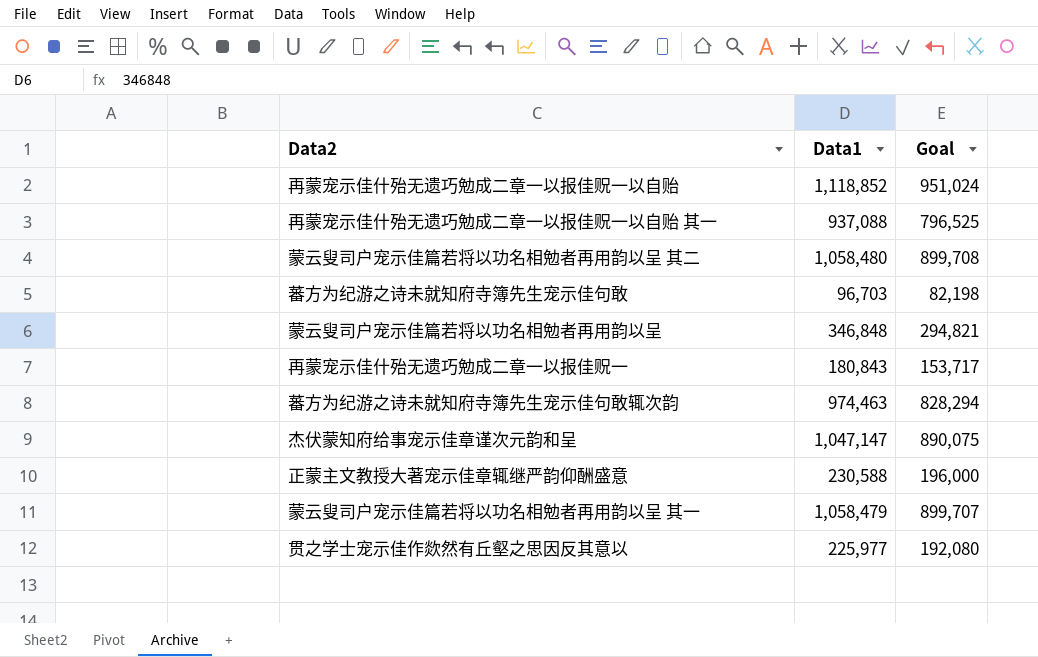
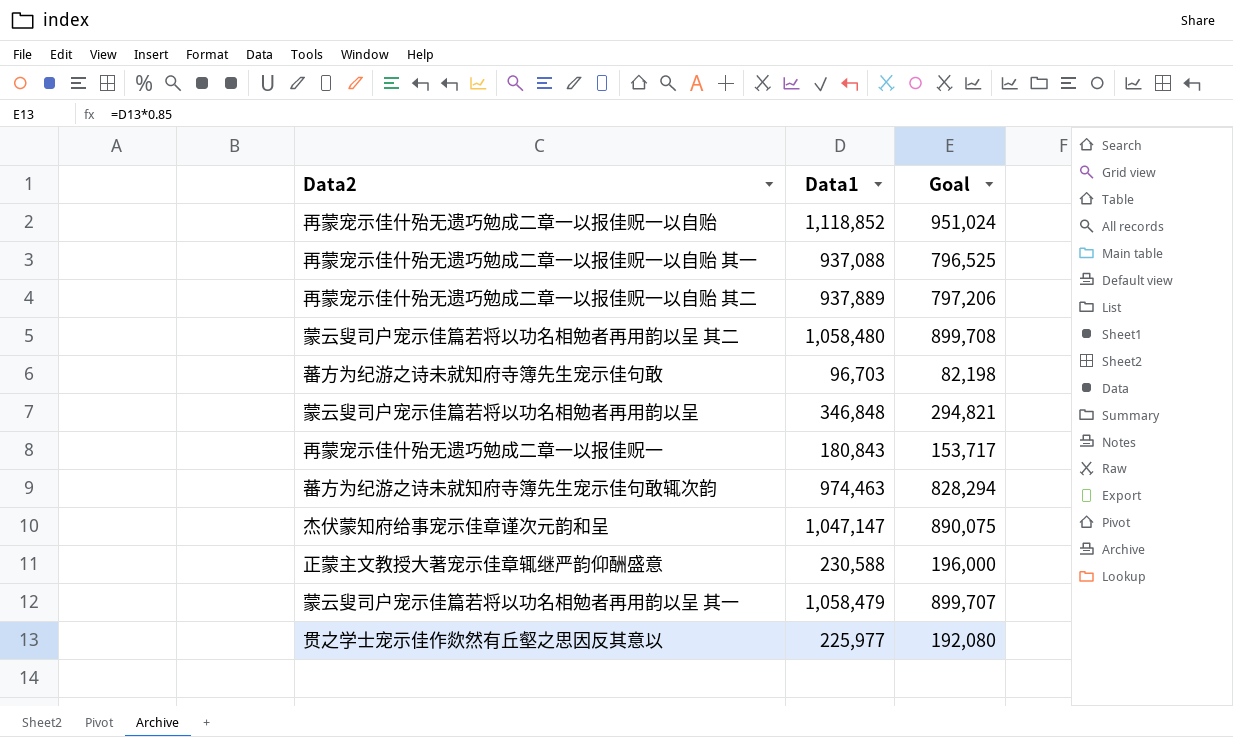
row 再蒙宠示佳什殆无遗巧勉成二章一以报佳贶一以自贻 其二: none -> 937,889 | 797,206

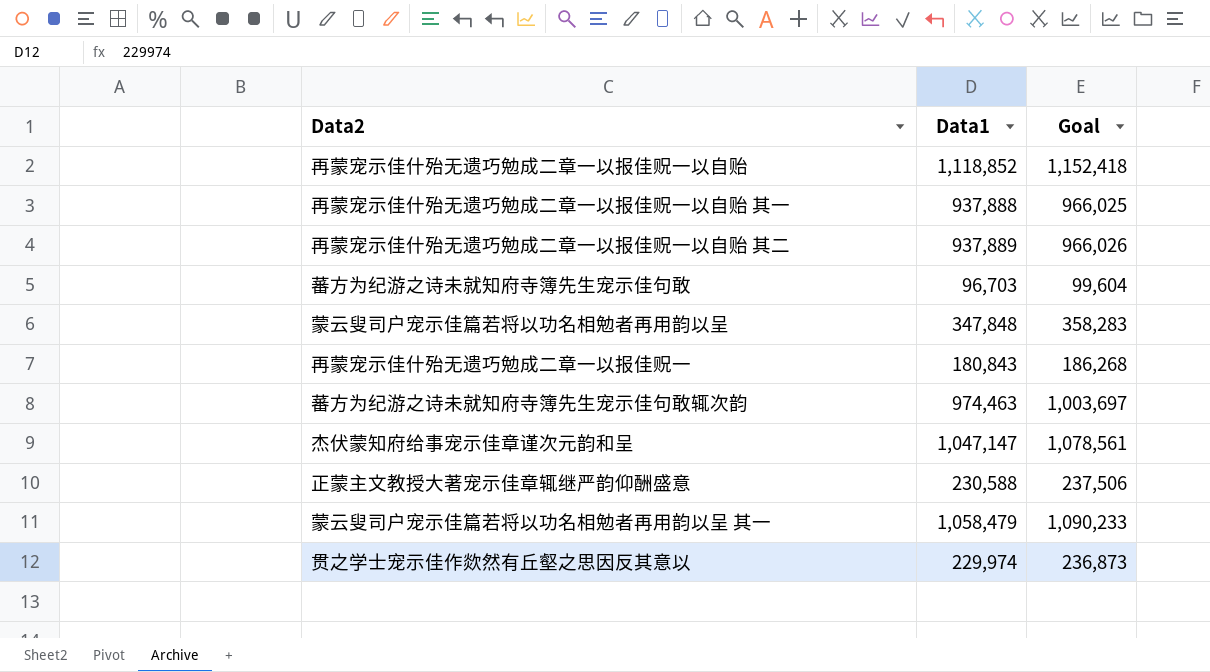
column Goal | formula: [Data1] * 0.85 -> [Data1] * 1.03
row 蒙云叟司户宠示佳篇若将以功名相勉者再用韵以呈 其二: 1,058,480 | 899,708 -> none
再蒙宠示佳什殆无遗巧勉成二章一以报佳贶一以自贻 其一 | Data1: 937,088 -> 937,888
蒙云叟司户宠示佳篇若将以功名相勉者再用韵以呈 | Data1: 346,848 -> 347,848
贯之学士宠示佳作欻然有丘壑之思因反其意以 | Data1: 225,977 -> 229,974

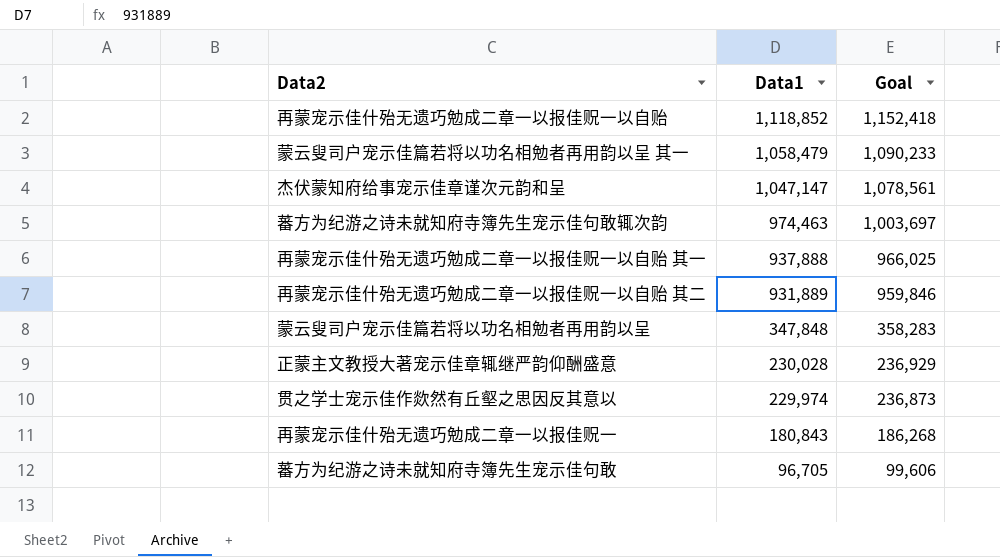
row order: none -> Data1 descending
再蒙宠示佳什殆无遗巧勉成二章一以报佳贶一以自贻 其二 | Data1: 937,889 -> 931,889
再蒙宠示佳什殆无遗巧勉成二章一以报佳贶一以自贻 其二 | Goal: 966,026 -> 959,846
正蒙主文教授大著宠示佳章辄继严韵仰酬盛意 | Data1: 230,588 -> 230,028
正蒙主文教授大著宠示佳章辄继严韵仰酬盛意 | Goal: 237,506 -> 236,929
蕃方为纪游之诗未就知府寺簿先生宠示佳句敢 | Data1: 96,703 -> 96,705
蕃方为纪游之诗未就知府寺簿先生宠示佳句敢 | Goal: 99,604 -> 99,606

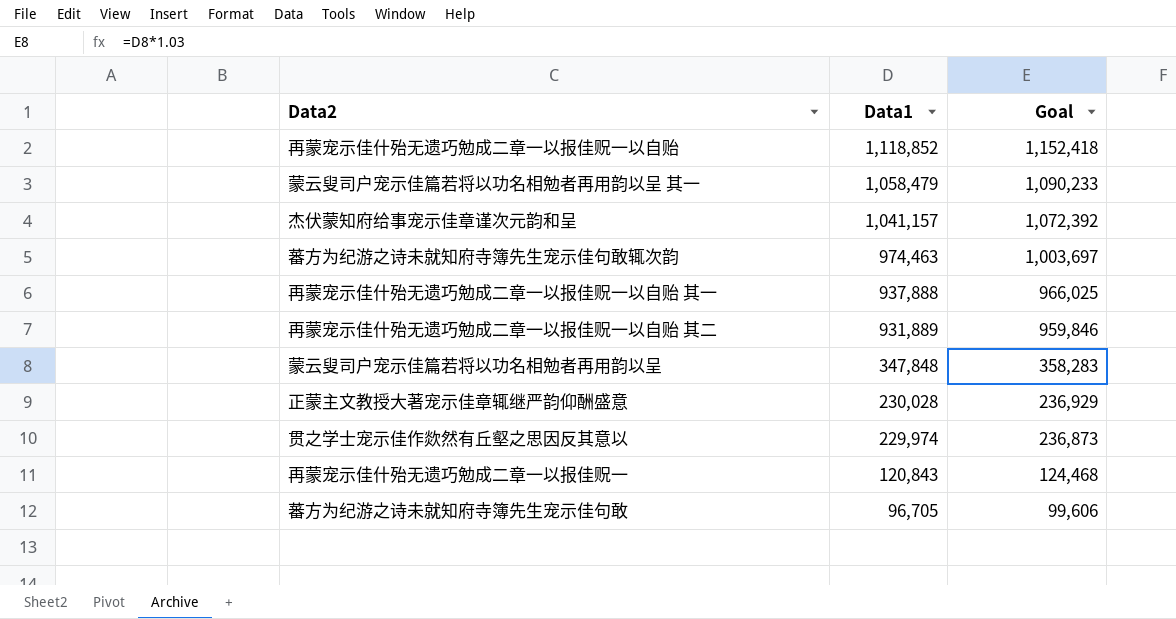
杰伏蒙知府给事宠示佳章谨次元韵和呈 | Data1: 1,047,147 -> 1,041,157
杰伏蒙知府给事宠示佳章谨次元韵和呈 | Goal: 1,078,561 -> 1,072,392
再蒙宠示佳什殆无遗巧勉成二章一以报佳贶一 | Data1: 180,843 -> 120,843
再蒙宠示佳什殆无遗巧勉成二章一以报佳贶一 | Goal: 186,268 -> 124,468

